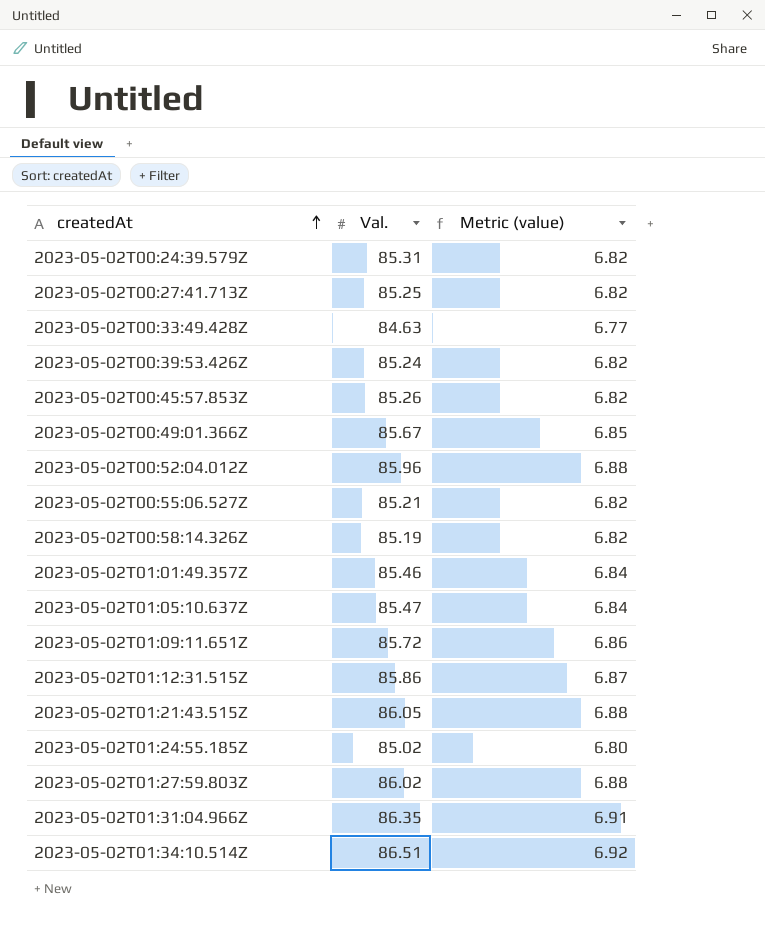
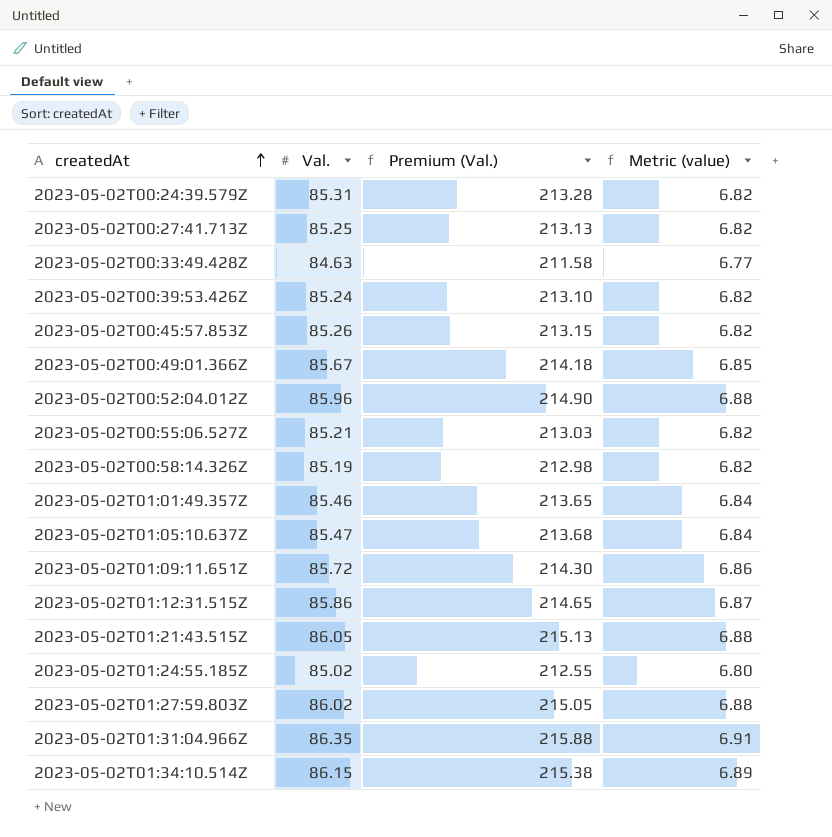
column Premium (Val.) | formula: none -> [Val.] * 2.5
2023-05-02T01:34:10.514Z | Val.: 86.51 -> 86.15
2023-05-02T01:34:10.514Z | Metric (value): 6.92 -> 6.89

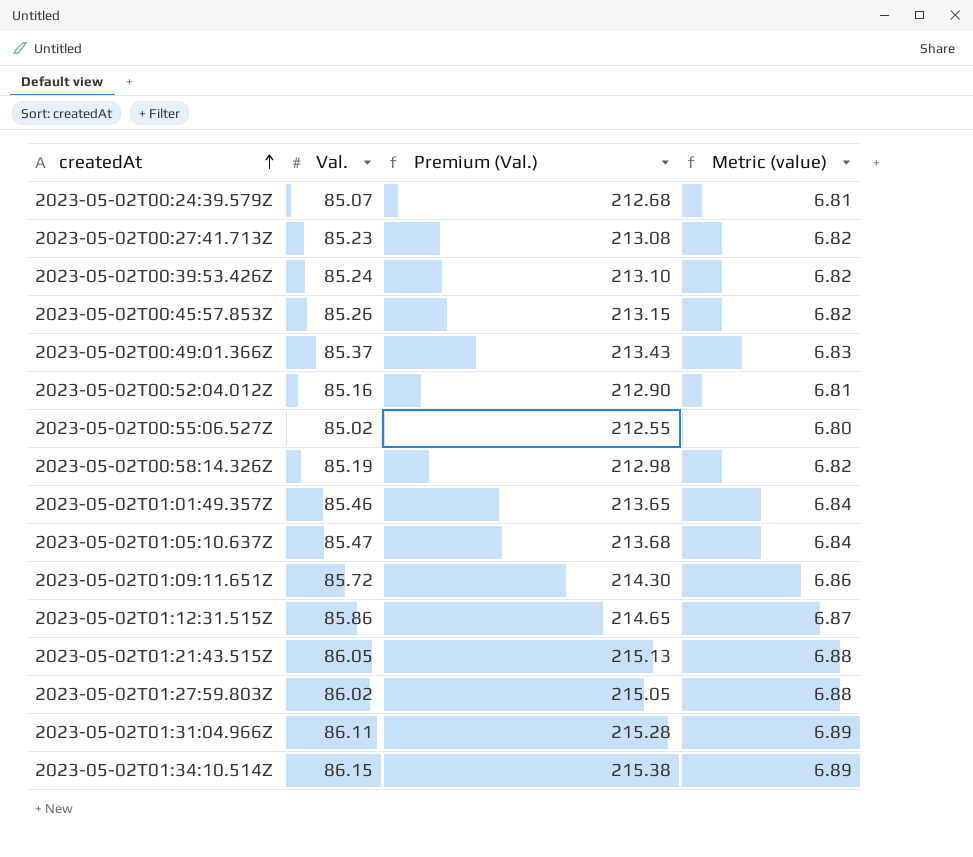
row 2023-05-02T00:33:49.428Z: 84.63 | 211.58 | 6.77 -> none
row 2023-05-02T01:24:55.185Z: 85.02 | 212.55 | 6.80 -> none
2023-05-02T00:24:39.579Z | Val.: 85.31 -> 85.07
2023-05-02T00:24:39.579Z | Premium (Val.): 213.28 -> 212.68
2023-05-02T00:24:39.579Z | Metric (value): 6.82 -> 6.81
2023-05-02T00:27:41.713Z | Val.: 85.25 -> 85.23
2023-05-02T00:27:41.713Z | Premium (Val.): 213.13 -> 213.08
2023-05-02T00:49:01.366Z | Val.: 85.67 -> 85.37
2023-05-02T00:49:01.366Z | Premium (Val.): 214.18 -> 213.43
2023-05-02T00:49:01.366Z | Metric (value): 6.85 -> 6.83
2023-05-02T00:52:04.012Z | Val.: 85.96 -> 85.16
2023-05-02T00:52:04.012Z | Premium (Val.): 214.90 -> 212.90
2023-05-02T00:52:04.012Z | Metric (value): 6.88 -> 6.81
2023-05-02T00:55:06.527Z | Val.: 85.21 -> 85.02
2023-05-02T00:55:06.527Z | Premium (Val.): 213.03 -> 212.55
2023-05-02T00:55:06.527Z | Metric (value): 6.82 -> 6.80
2023-05-02T01:31:04.966Z | Val.: 86.35 -> 86.11
2023-05-02T01:31:04.966Z | Premium (Val.): 215.88 -> 215.28
2023-05-02T01:31:04.966Z | Metric (value): 6.91 -> 6.89

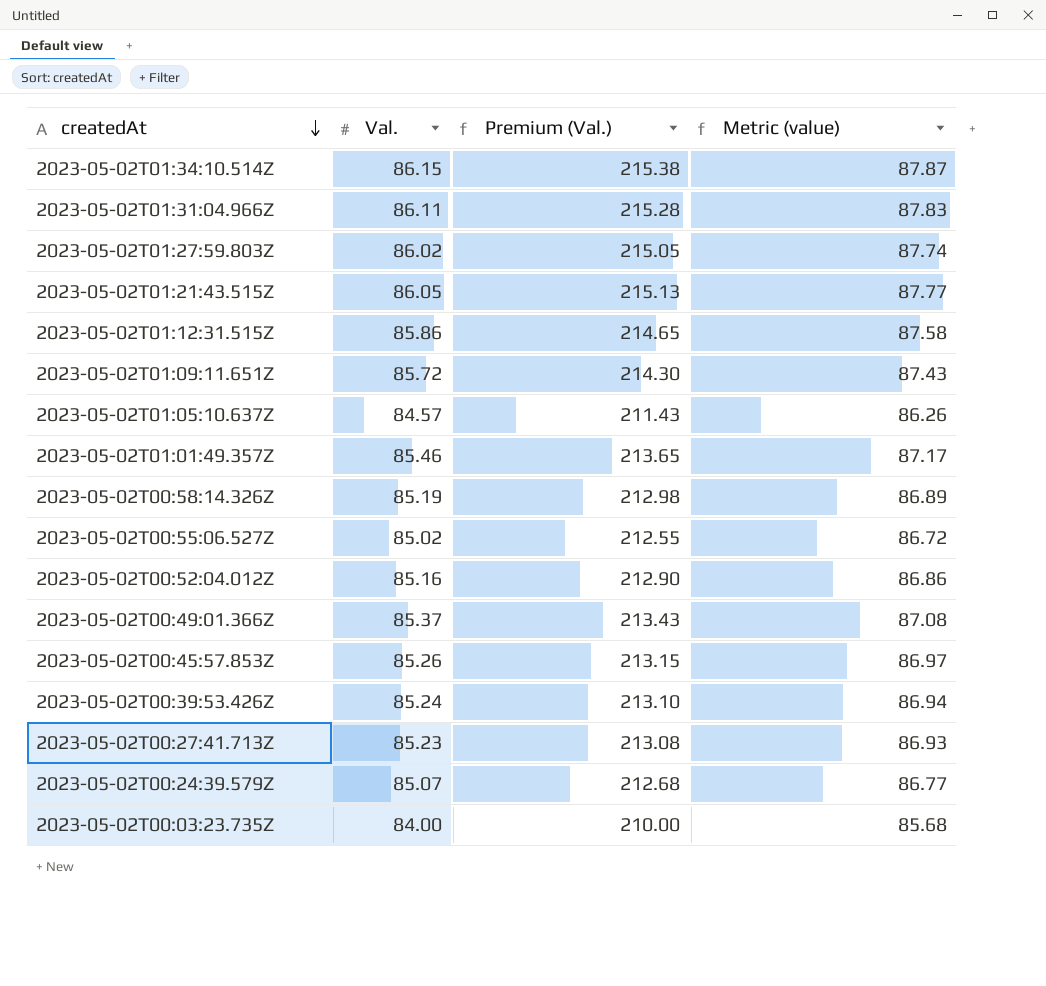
row order: createdAt ascending -> createdAt descending
column Metric (value) | formula: [Val.] * 0.08 -> [Val.] * 1.02
2023-05-02T01:05:10.637Z | Val.: 85.47 -> 84.57
2023-05-02T01:05:10.637Z | Premium (Val.): 213.68 -> 211.43
row 2023-05-02T00:03:23.735Z: none -> 84.00 | 210.00 | 85.68

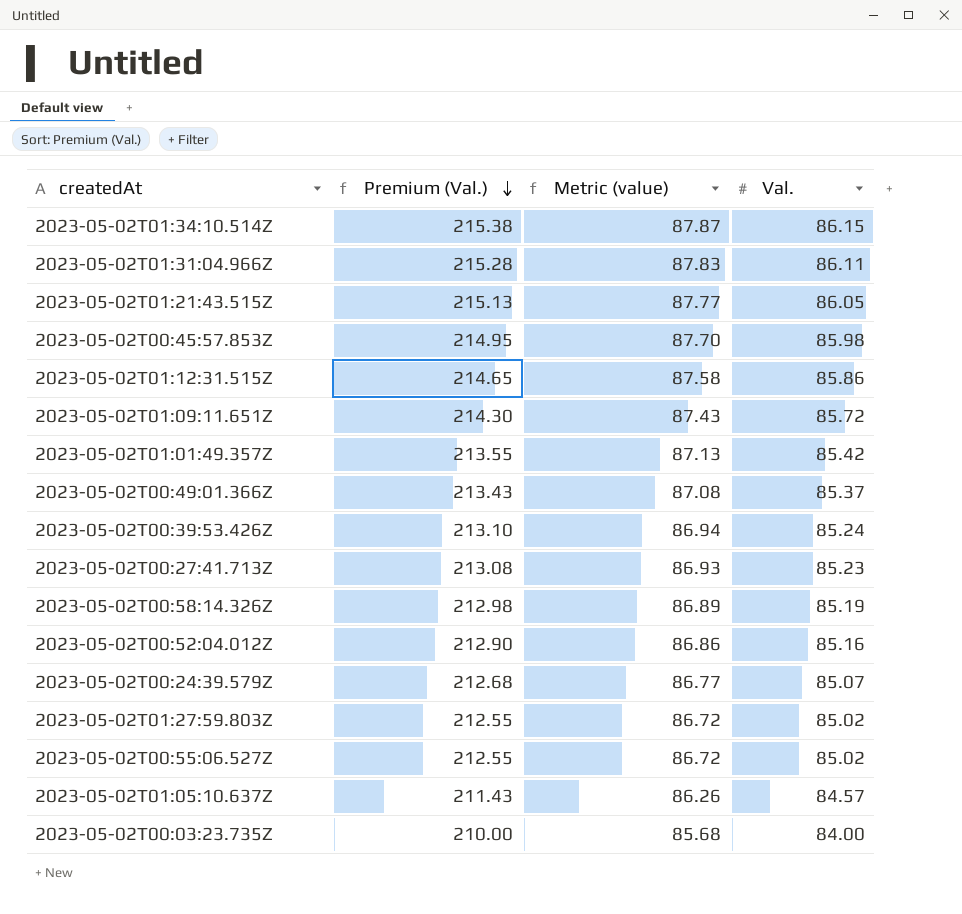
row order: createdAt descending -> Premium (Val.) descending
column Val. | position: 2 -> 4
2023-05-02T00:45:57.853Z | Premium (Val.): 213.15 -> 214.95
2023-05-02T00:45:57.853Z | Metric (value): 86.97 -> 87.70
2023-05-02T00:45:57.853Z | Val.: 85.26 -> 85.98
2023-05-02T01:01:49.357Z | Premium (Val.): 213.65 -> 213.55
2023-05-02T01:01:49.357Z | Metric (value): 87.17 -> 87.13
2023-05-02T01:01:49.357Z | Val.: 85.46 -> 85.42
2023-05-02T01:27:59.803Z | Premium (Val.): 215.05 -> 212.55
2023-05-02T01:27:59.803Z | Metric (value): 87.74 -> 86.72
2023-05-02T01:27:59.803Z | Val.: 86.02 -> 85.02

